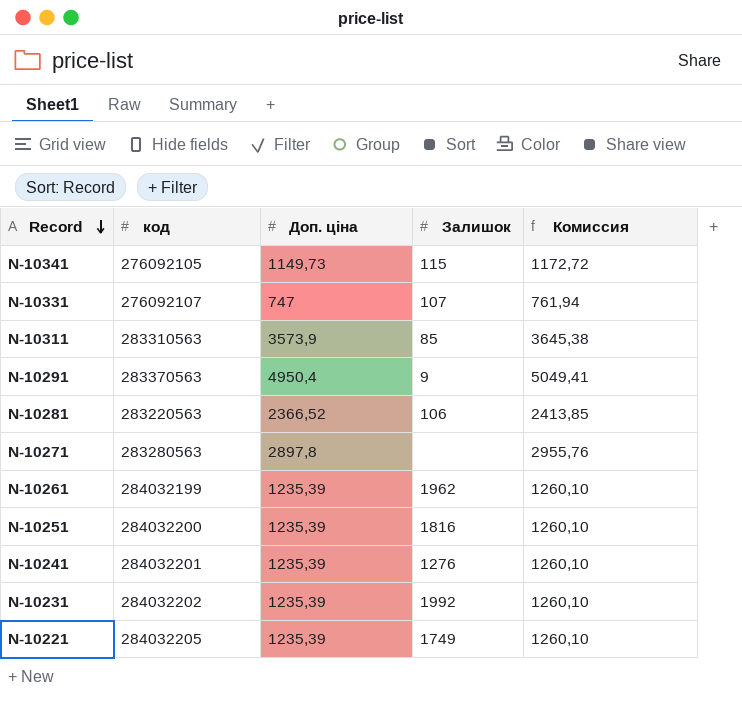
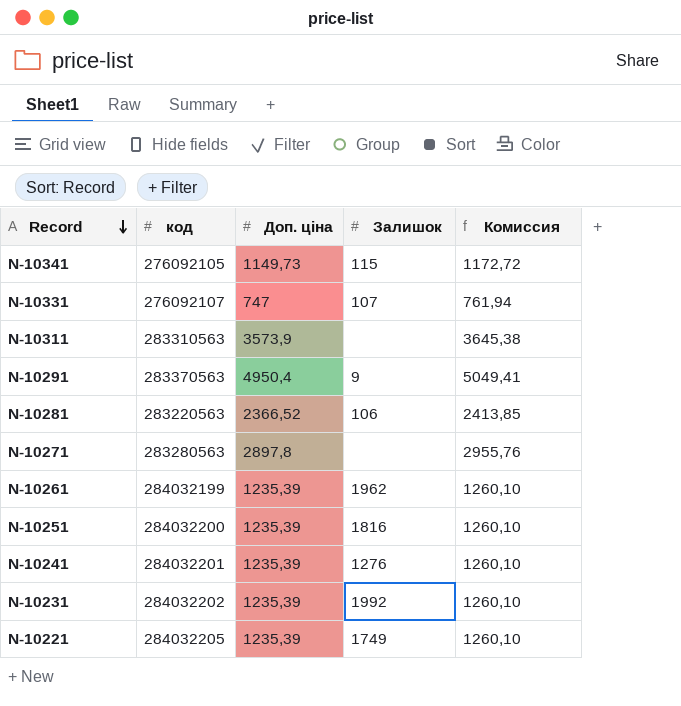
N-10311 | Залишок: 85 -> none

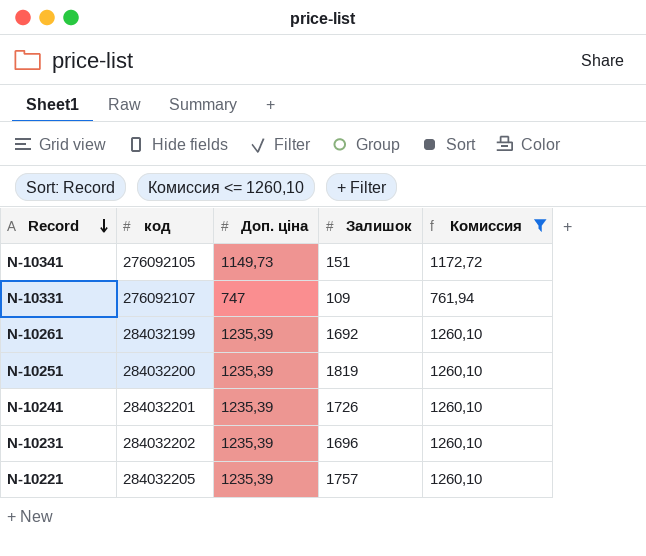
filter: none -> Комиссия <= 1260,10
N-10341 | Залишок: 115 -> 151
N-10331 | Залишок: 107 -> 109
N-10261 | Залишок: 1962 -> 1692
N-10251 | Залишок: 1816 -> 1819
N-10241 | Залишок: 1276 -> 1726
N-10231 | Залишок: 1992 -> 1696
N-10221 | Залишок: 1749 -> 1757

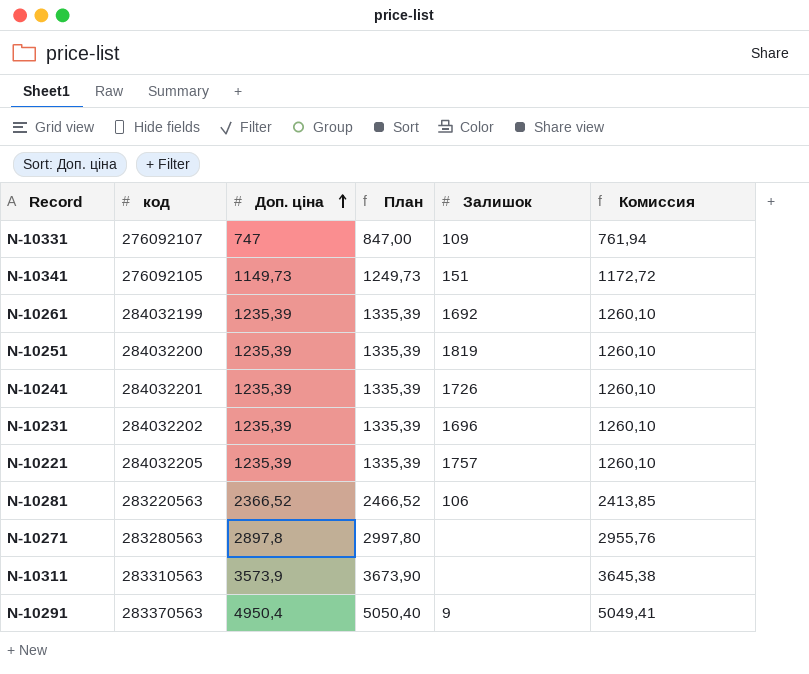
filter: Комиссия <= 1260,10 -> none
row order: Record descending -> Доп. ціна ascending
column План | formula: none -> [Доп. ціна] + 100

